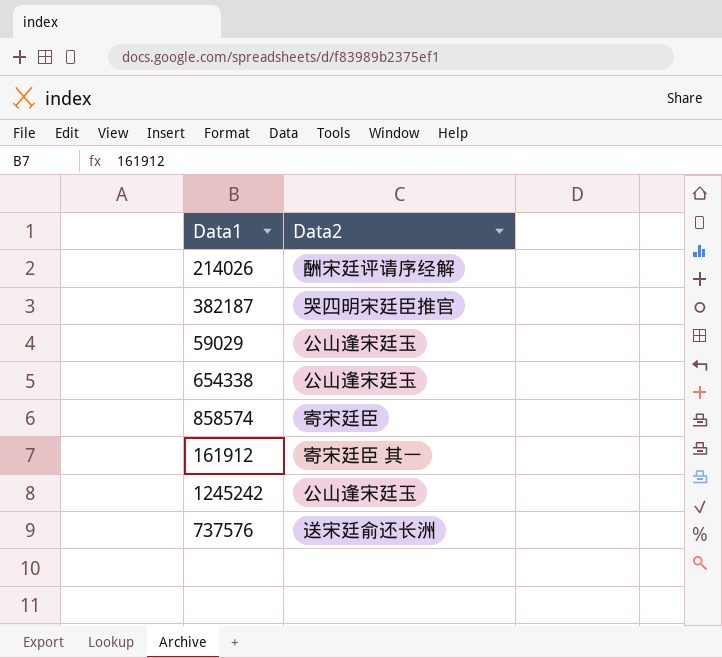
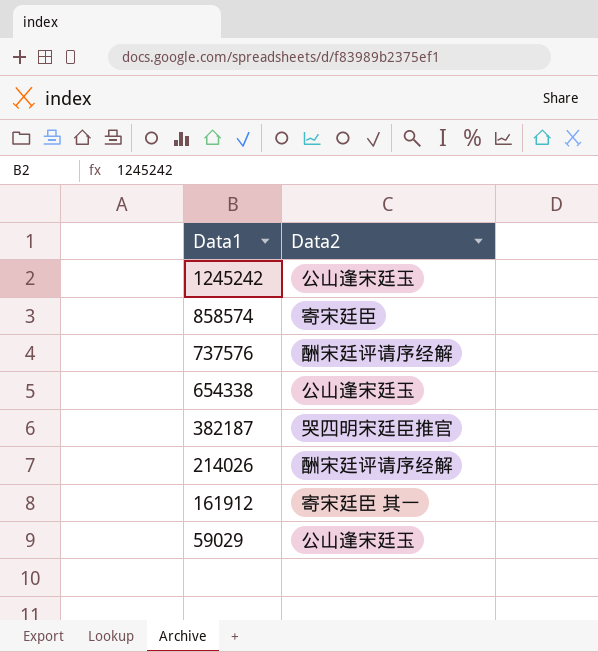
row order: none -> Data1 descending
737576 | Data2: 送宋廷俞还长洲 -> 酬宋廷评请序经解

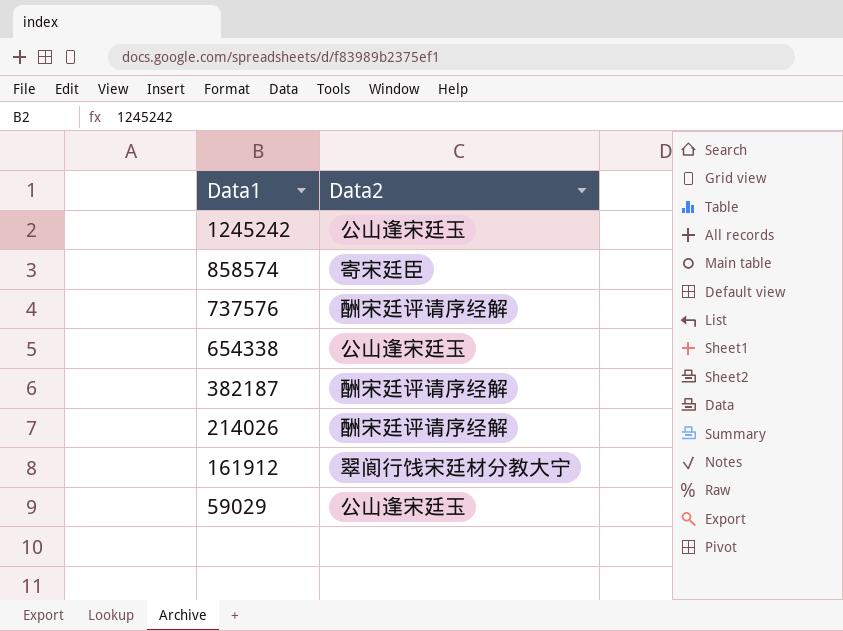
382187 | Data2: 哭四明宋廷臣推官 -> 酬宋廷评请序经解
161912 | Data2: 寄宋廷臣 其一 -> 翠阆行饯宋廷材分教大宁

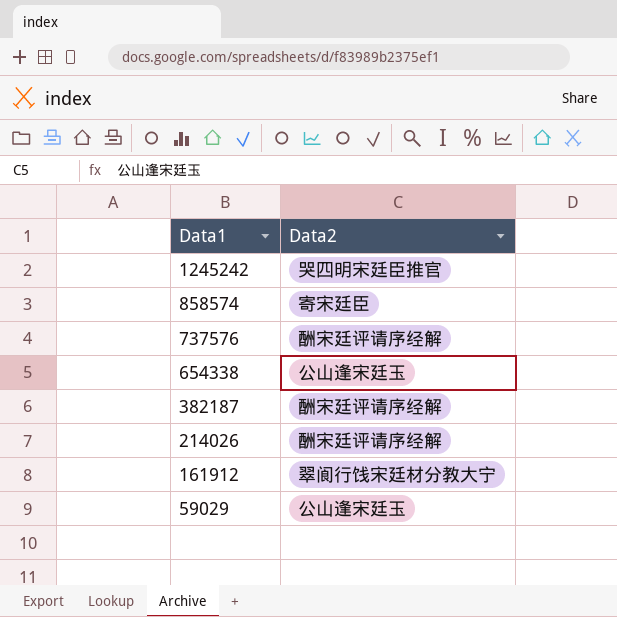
1245242 | Data2: 公山逢宋廷玉 -> 哭四明宋廷臣推官

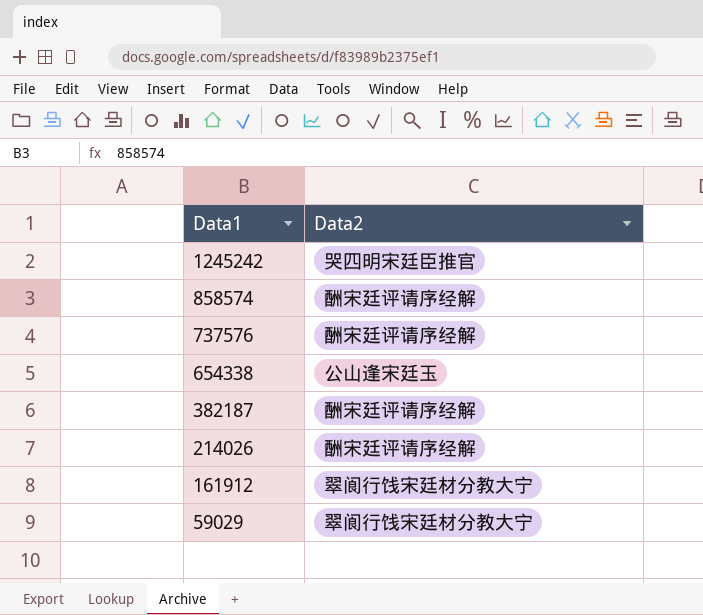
858574 | Data2: 寄宋廷臣 -> 酬宋廷评请序经解
59029 | Data2: 公山逢宋廷玉 -> 翠阆行饯宋廷材分教大宁

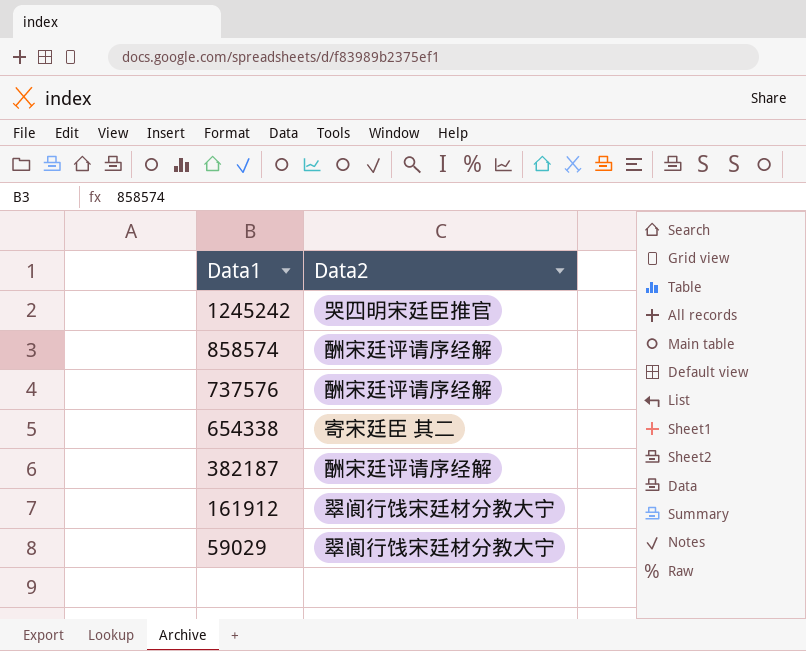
row 214026: 酬宋廷评请序经解 -> none
654338 | Data2: 公山逢宋廷玉 -> 寄宋廷臣 其二

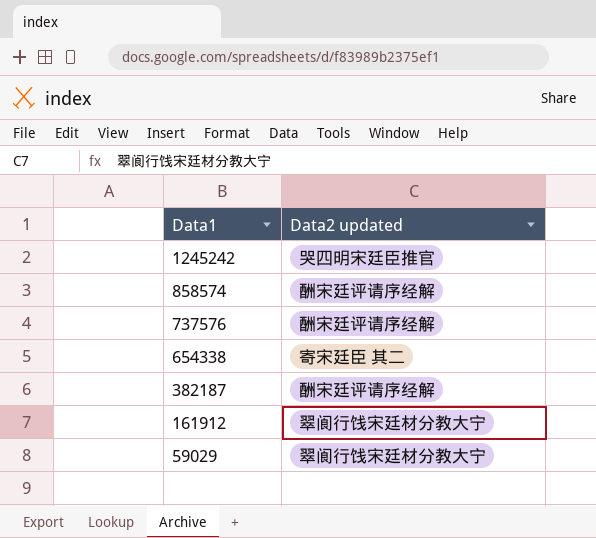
column name: Data2 -> Data2 updated

